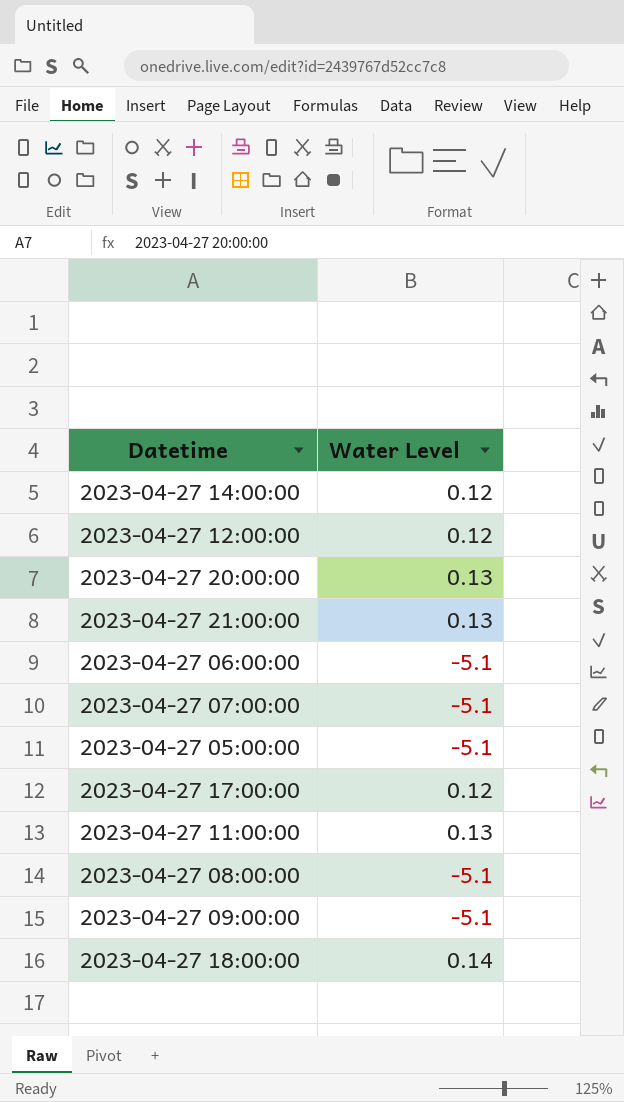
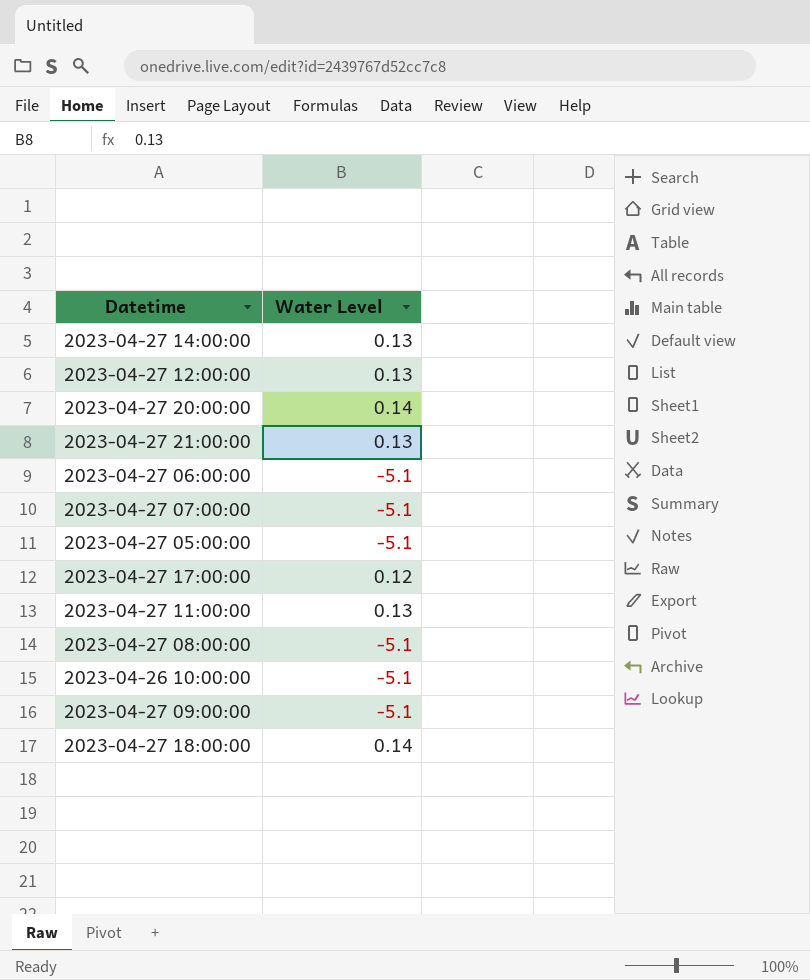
2023-04-27 14:00:00 | Water Level: 0.12 -> 0.13
2023-04-27 12:00:00 | Water Level: 0.12 -> 0.13
2023-04-27 20:00:00 | Water Level: 0.13 -> 0.14
row 2023-04-26 10:00:00: none -> -5.1

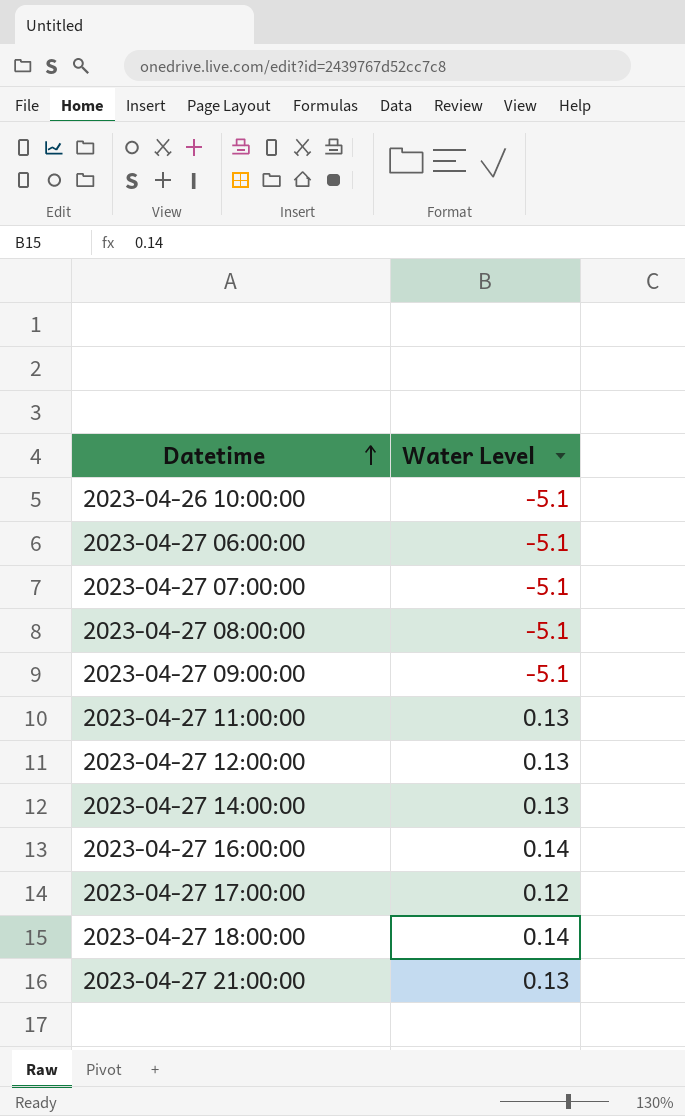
row order: none -> Datetime ascending
row 2023-04-27 20:00:00: 0.14 -> none
row 2023-04-27 05:00:00: -5.1 -> none
row 2023-04-27 16:00:00: none -> 0.14

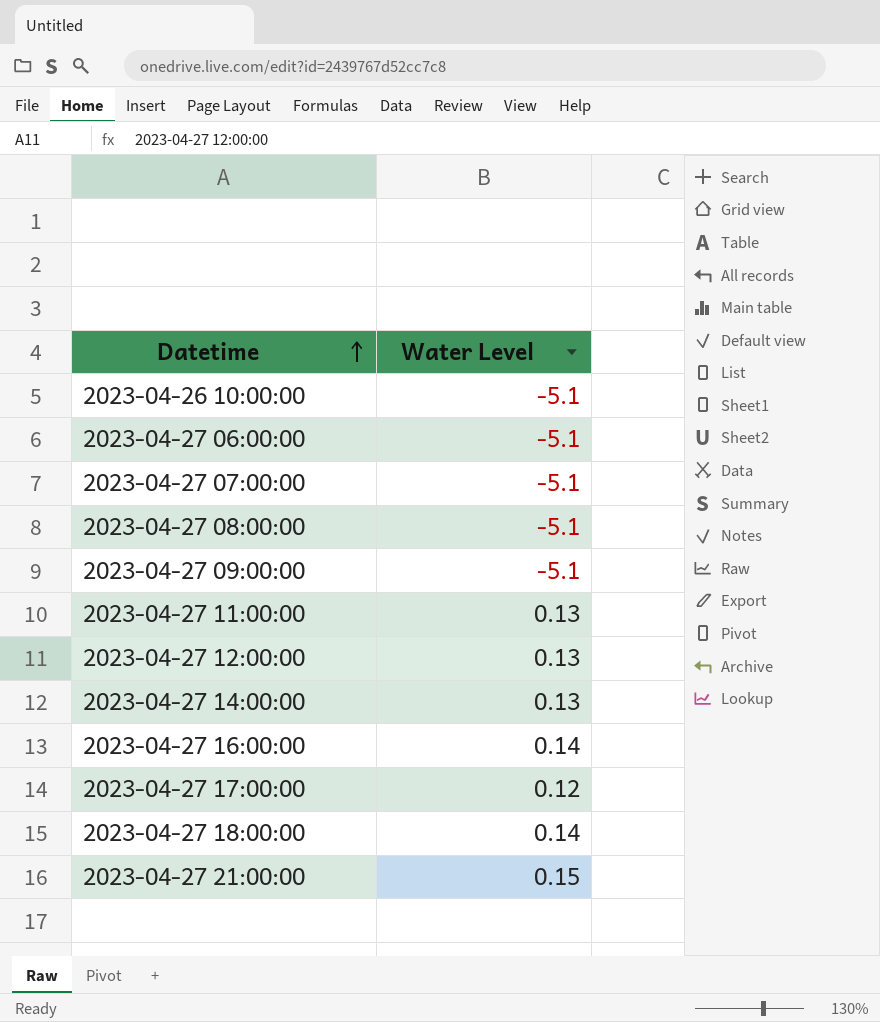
2023-04-27 21:00:00 | Water Level: 0.13 -> 0.15

